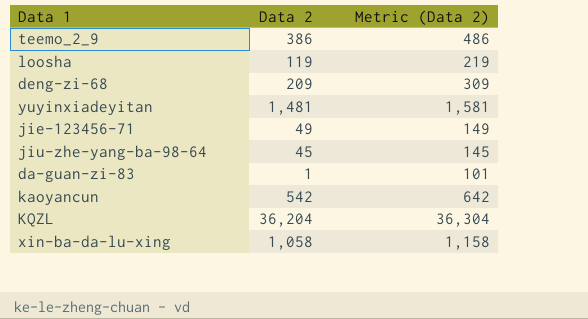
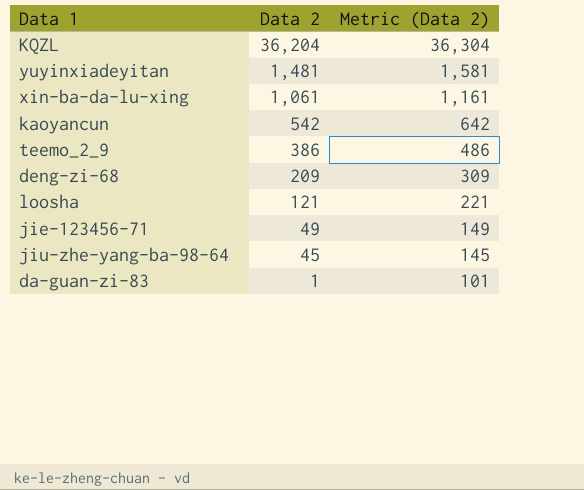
row order: none -> Data 2 descending
xin-ba-da-lu-xing | Data 2: 1,058 -> 1,061
xin-ba-da-lu-xing | Metric (Data 2): 1,158 -> 1,161
loosha | Data 2: 119 -> 121
loosha | Metric (Data 2): 219 -> 221

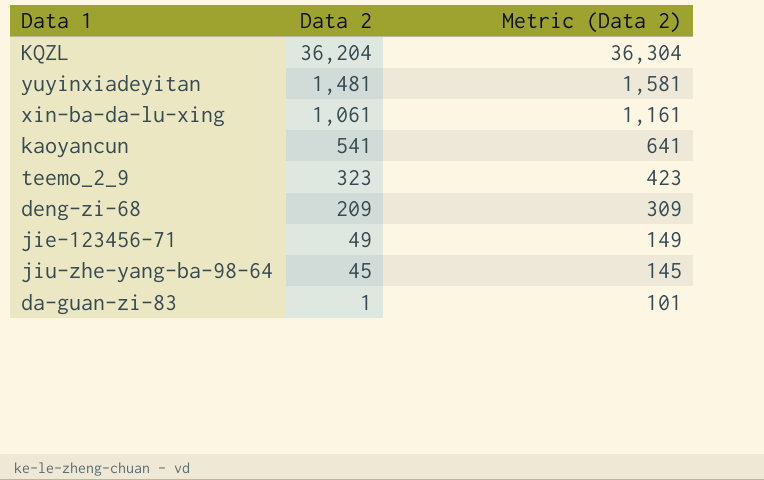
row loosha: 121 | 221 -> none
kaoyancun | Data 2: 542 -> 541
kaoyancun | Metric (Data 2): 642 -> 641
teemo_2_9 | Data 2: 386 -> 323
teemo_2_9 | Metric (Data 2): 486 -> 423

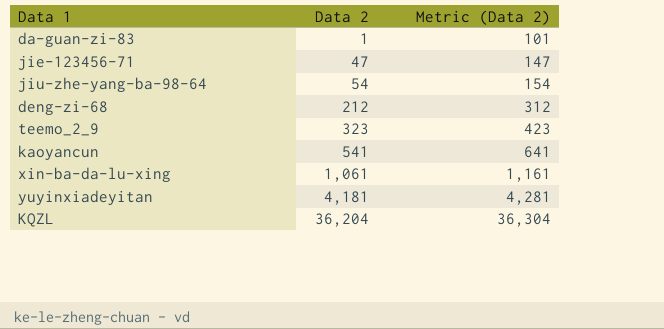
row order: Data 2 descending -> Data 2 ascending
jie-123456-71 | Data 2: 49 -> 47
jie-123456-71 | Metric (Data 2): 149 -> 147
jiu-zhe-yang-ba-98-64 | Data 2: 45 -> 54
jiu-zhe-yang-ba-98-64 | Metric (Data 2): 145 -> 154
deng-zi-68 | Data 2: 209 -> 212
deng-zi-68 | Metric (Data 2): 309 -> 312
yuyinxiadeyitan | Data 2: 1,481 -> 4,181
yuyinxiadeyitan | Metric (Data 2): 1,581 -> 4,281

